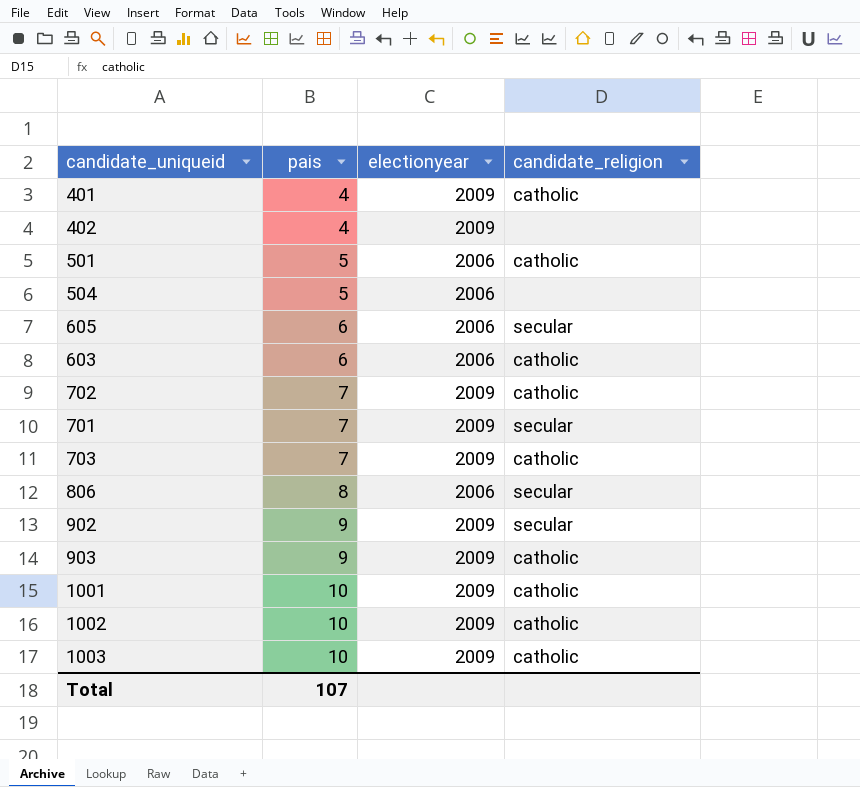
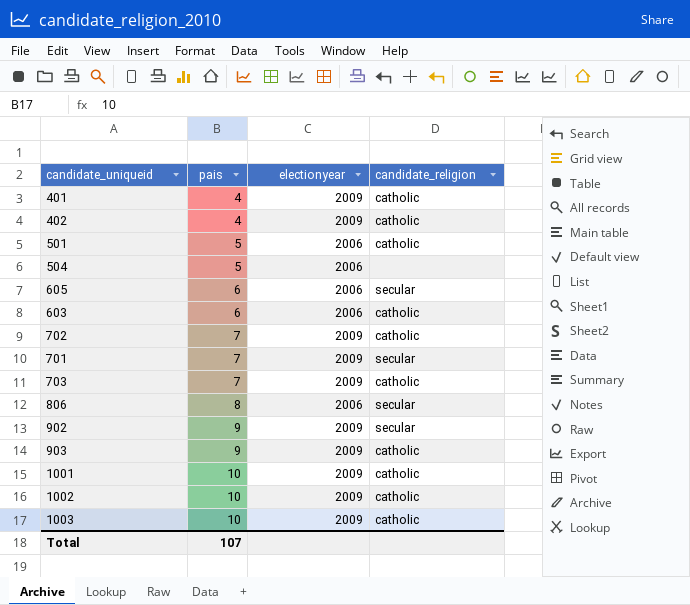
402 | candidate_religion: none -> catholic

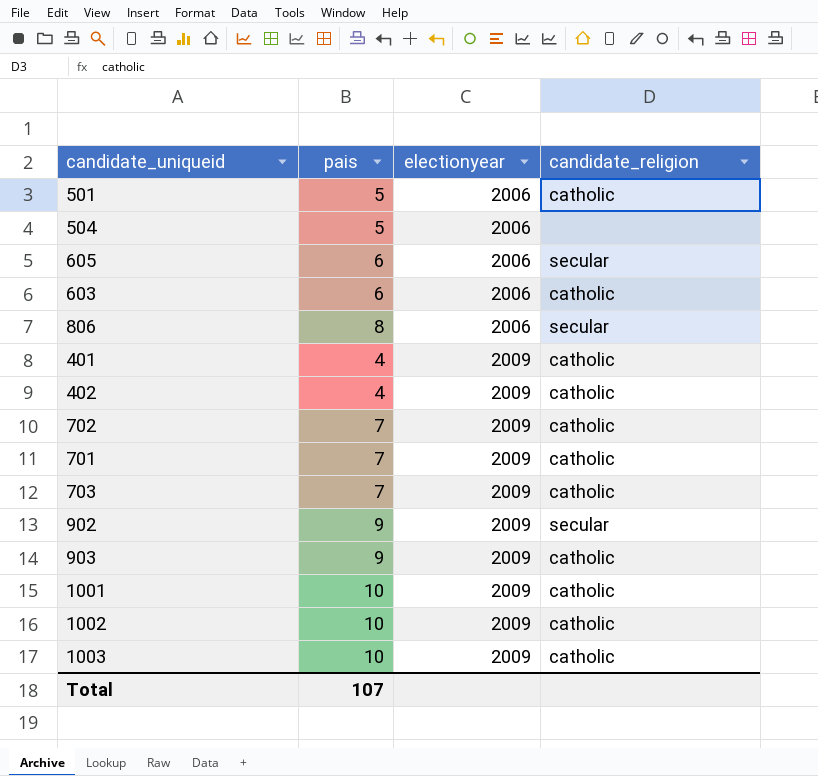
row order: pais ascending -> electionyear ascending
701 | candidate_religion: secular -> catholic

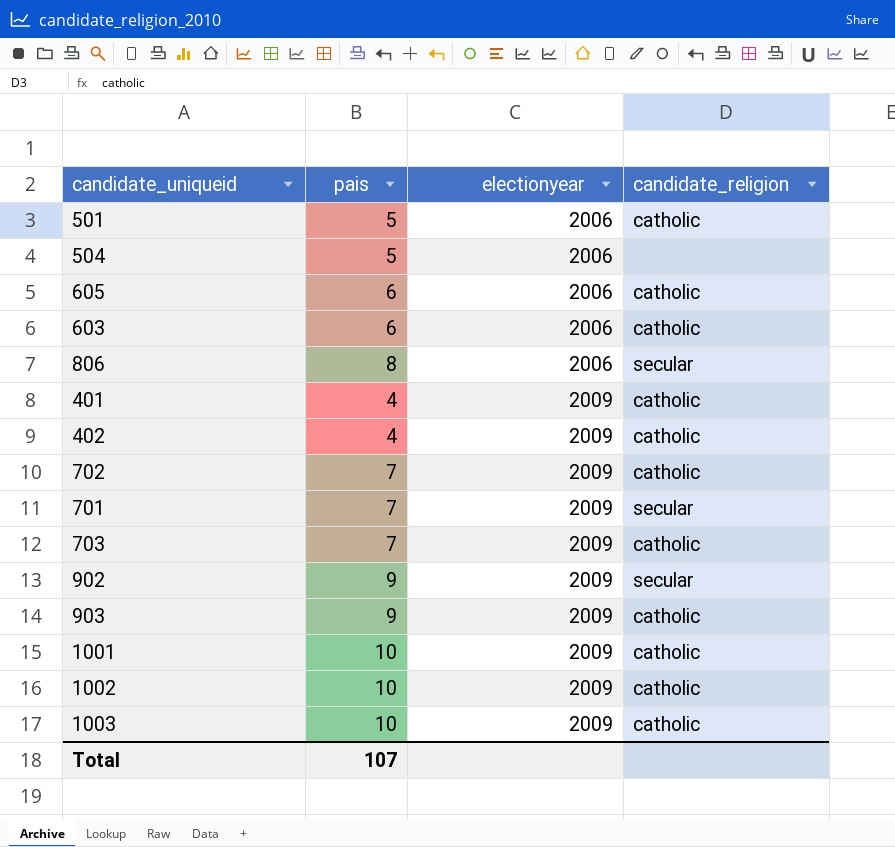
605 | candidate_religion: secular -> catholic
701 | candidate_religion: catholic -> secular

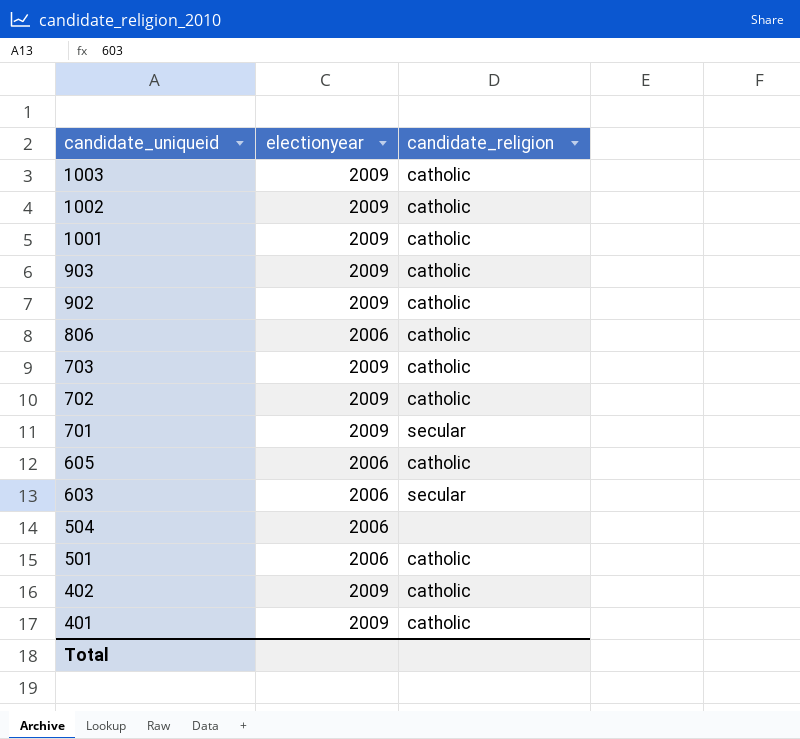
row order: electionyear ascending -> candidate_uniqueid descending
column pais | position: 2 -> none
902 | candidate_religion: secular -> catholic
806 | candidate_religion: secular -> catholic
603 | candidate_religion: catholic -> secular

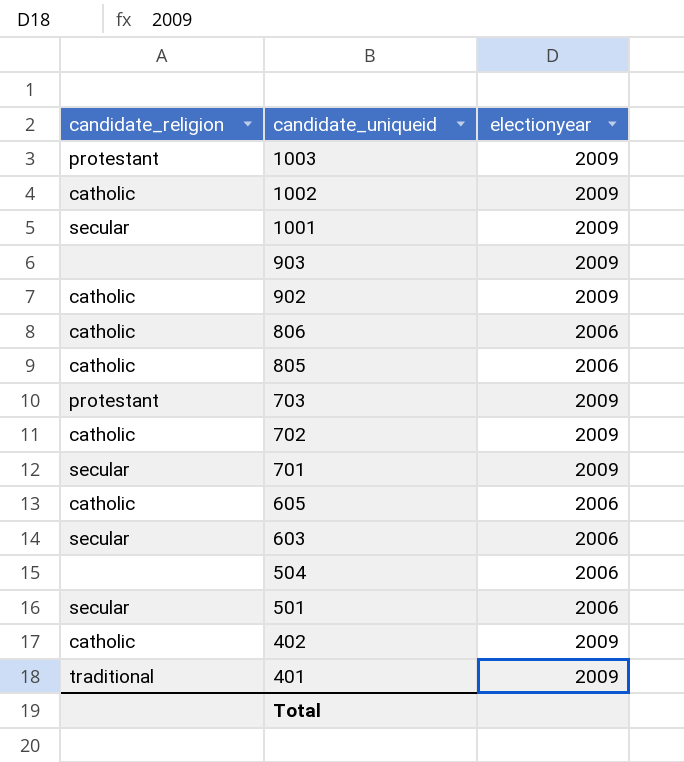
column candidate_religion | position: 3 -> 1
1003 | candidate_religion: catholic -> protestant
1001 | candidate_religion: catholic -> secular
903 | candidate_religion: catholic -> none
row 805: none -> catholic | 2006
703 | candidate_religion: catholic -> protestant
501 | candidate_religion: catholic -> secular
401 | candidate_religion: catholic -> traditional

